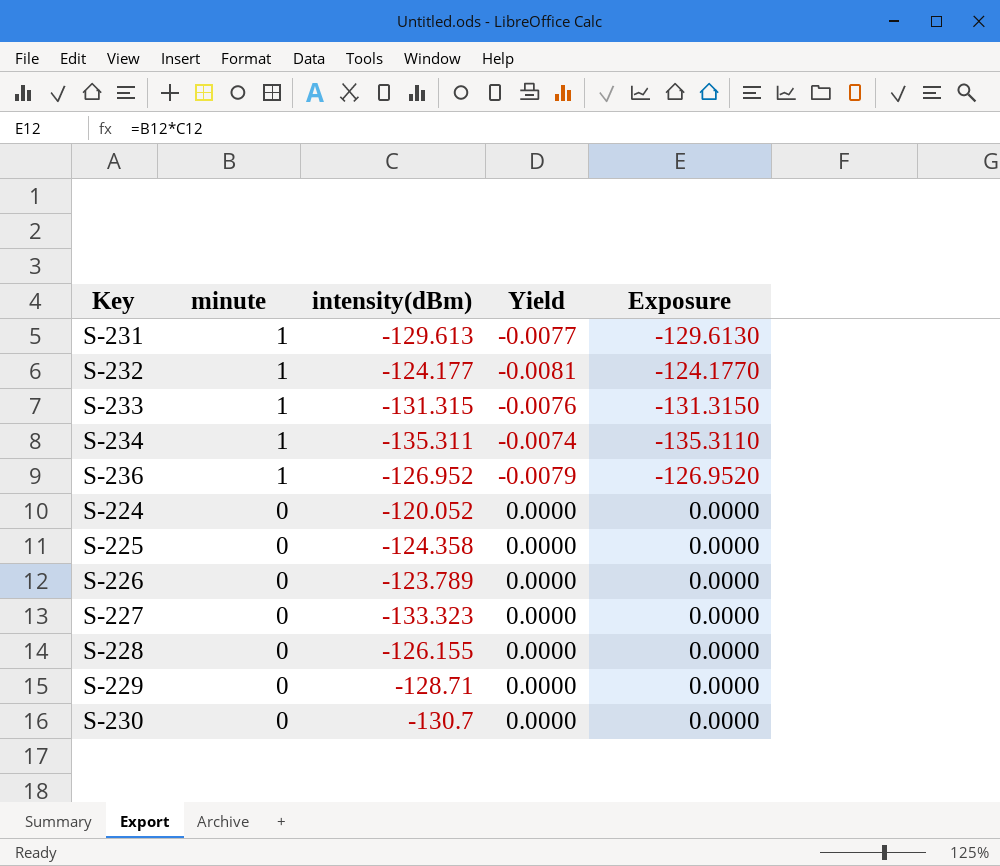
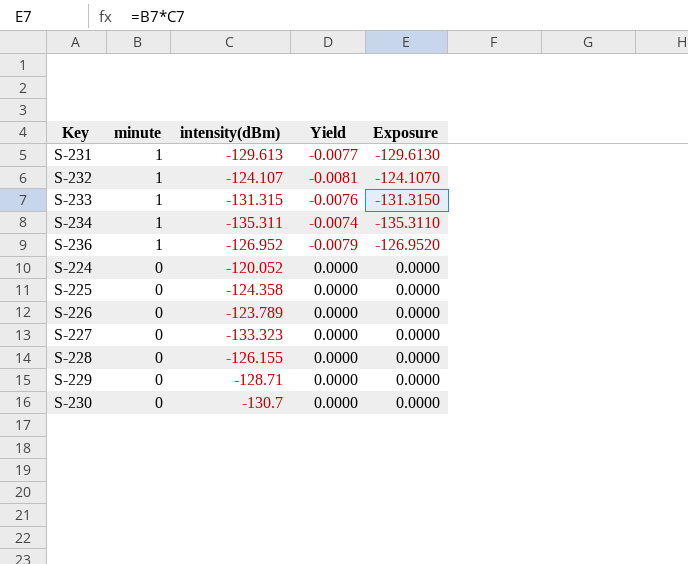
S-232 | intensity(dBm): -124.177 -> -124.107
S-232 | Exposure: -124.1770 -> -124.1070

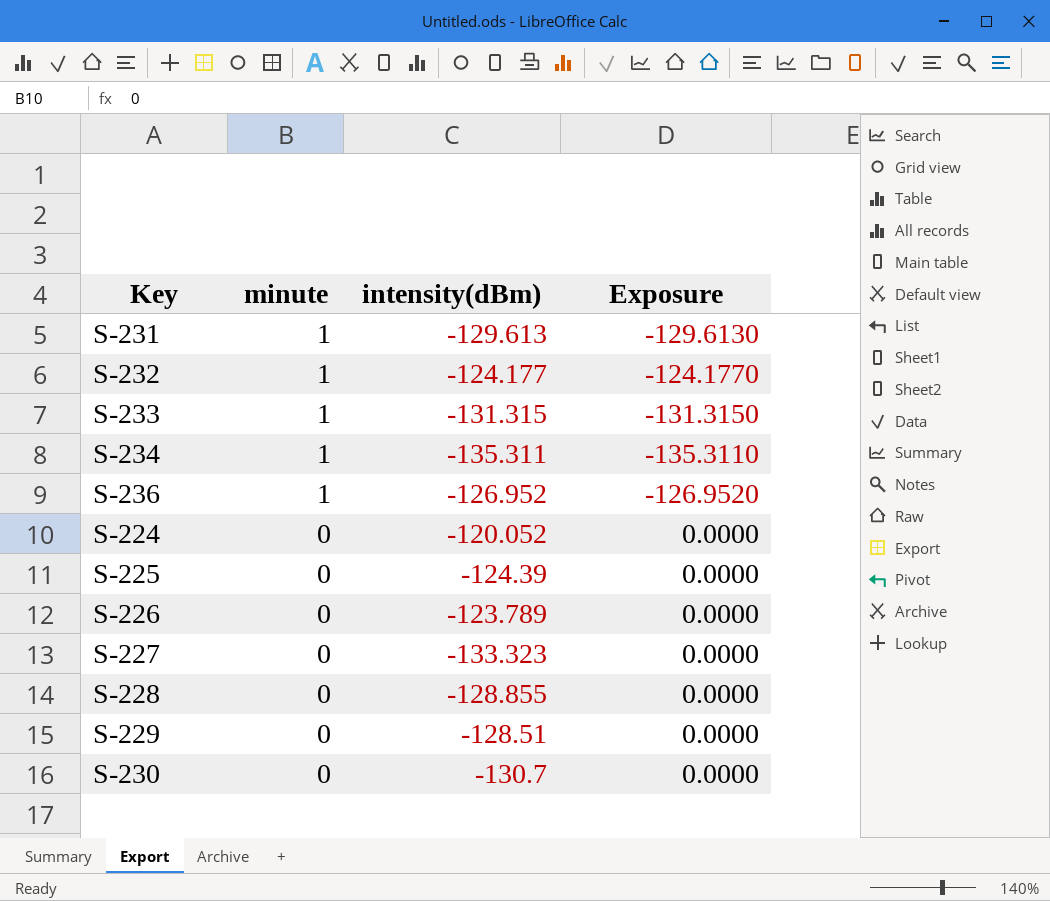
column Yield | formula: [minute] / [intensity(dBm)] -> none
S-232 | intensity(dBm): -124.107 -> -124.177
S-232 | Exposure: -124.1070 -> -124.1770
S-225 | intensity(dBm): -124.358 -> -124.39
S-228 | intensity(dBm): -126.155 -> -128.855
S-229 | intensity(dBm): -128.71 -> -128.51

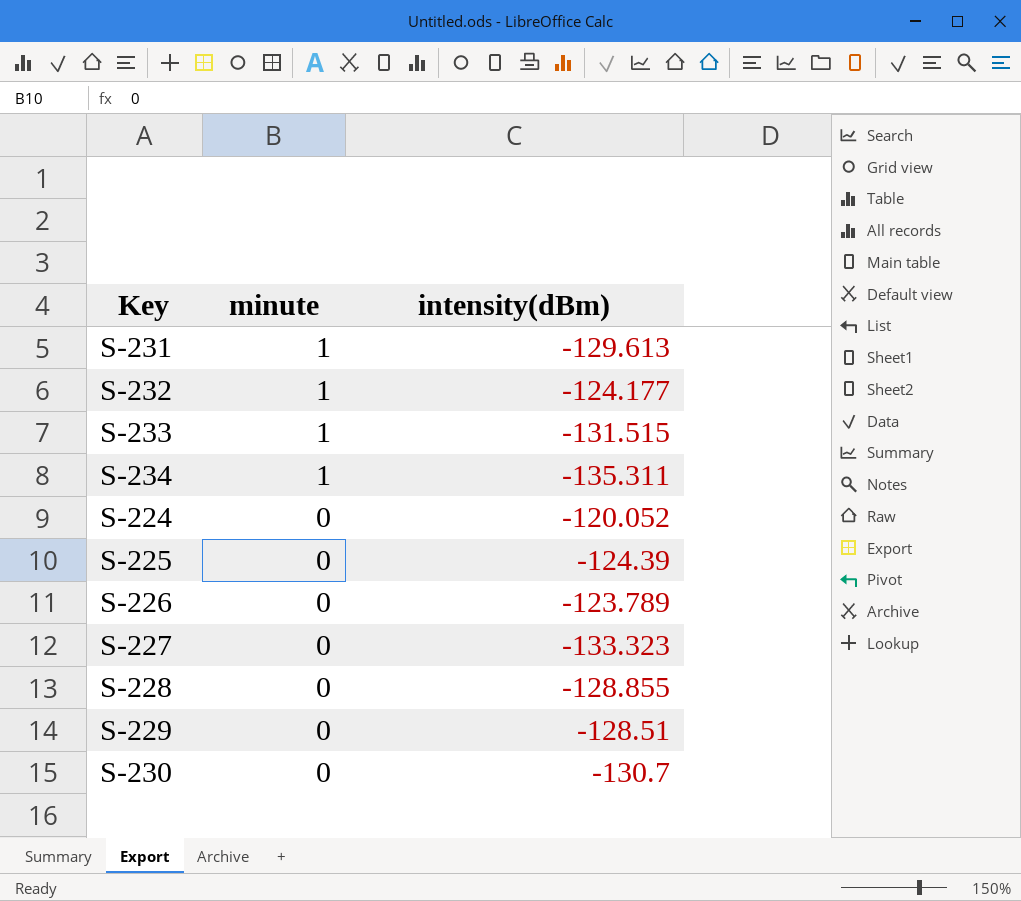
column Exposure | formula: [minute] * [intensity(dBm)] -> none
row S-236: 1 | -126.952 | -126.9520 -> none
S-233 | intensity(dBm): -131.315 -> -131.515

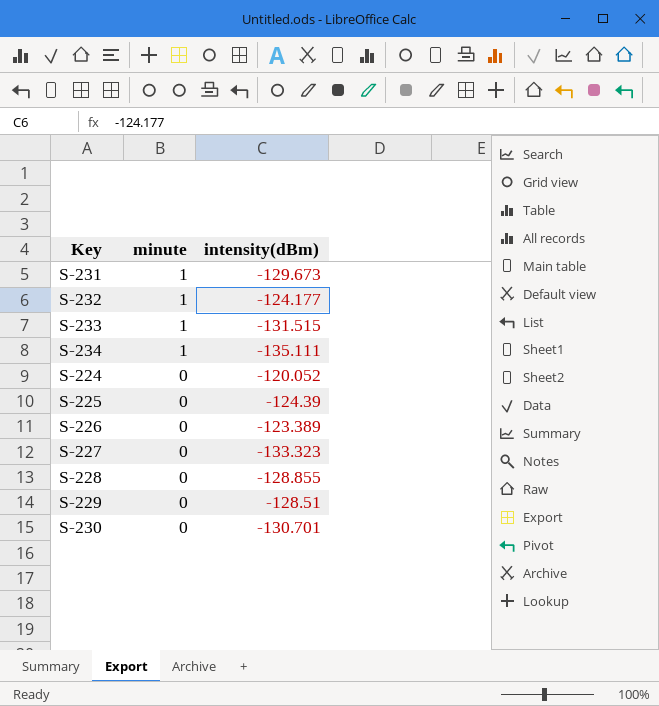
S-231 | intensity(dBm): -129.613 -> -129.673
S-234 | intensity(dBm): -135.311 -> -135.111
S-226 | intensity(dBm): -123.789 -> -123.389
S-230 | intensity(dBm): -130.7 -> -130.701

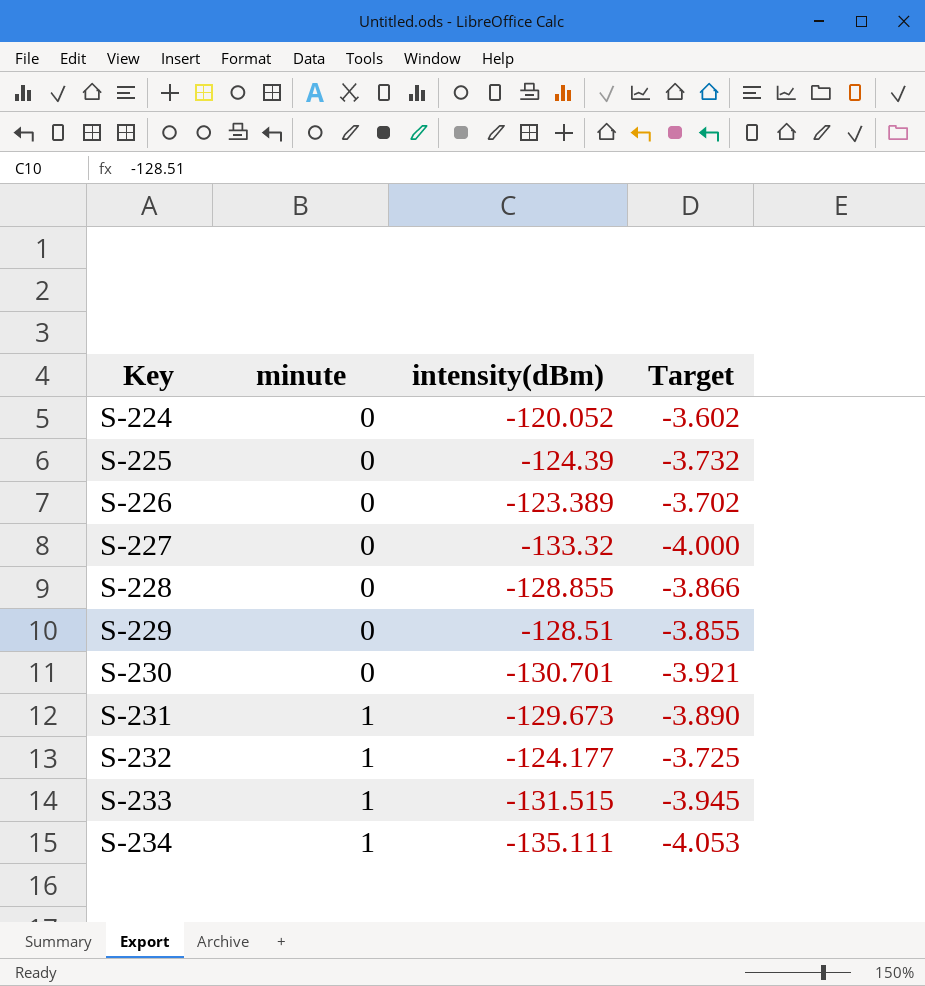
row order: minute descending -> Key ascending
column Target | formula: none -> [intensity(dBm)] * 0.03
S-227 | intensity(dBm): -133.323 -> -133.32

